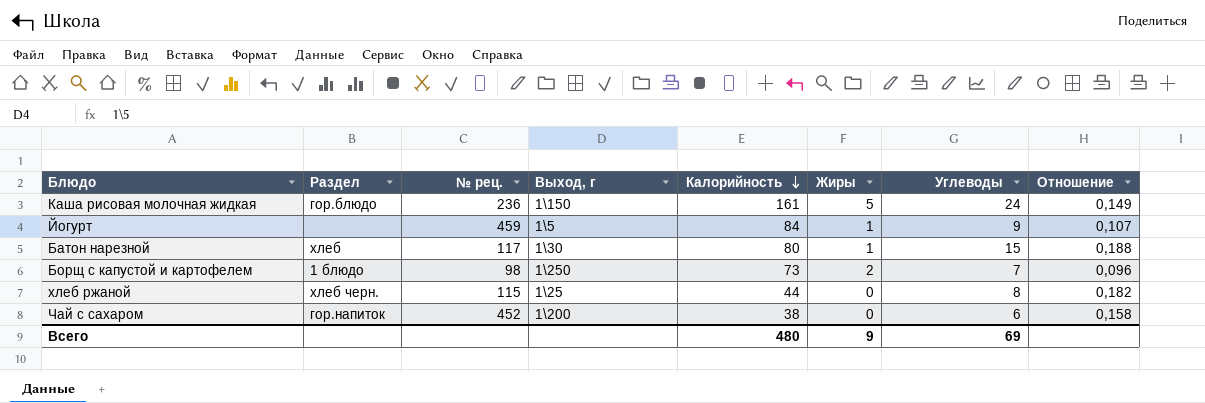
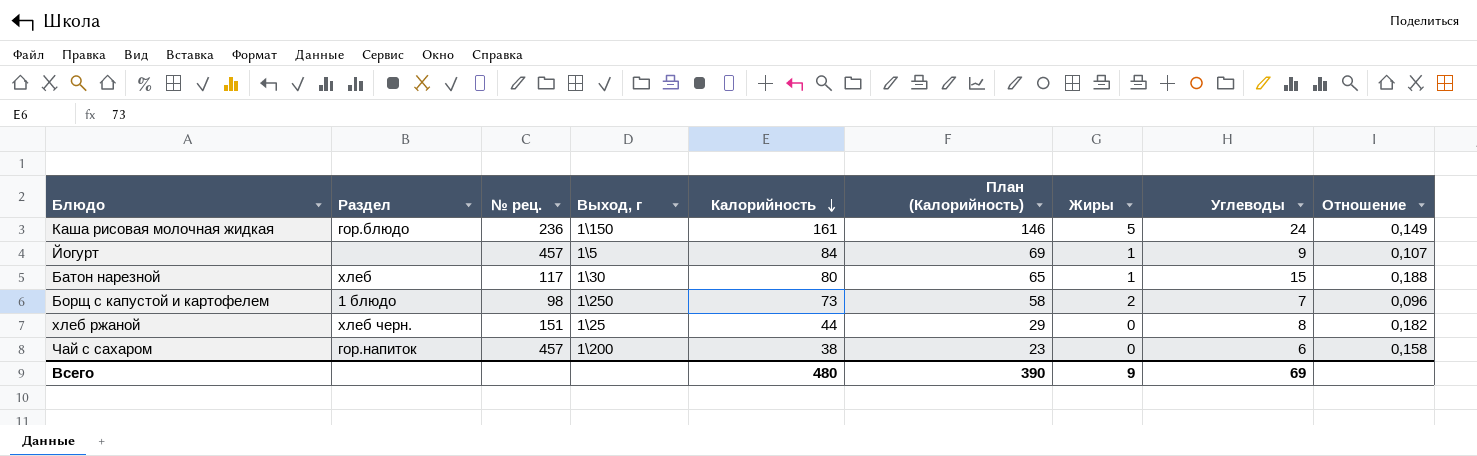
column План (Калорийность) | formula: none -> [Калорийность] - 15
Йогурт | № рец.: 459 -> 457
хлеб ржаной | № рец.: 115 -> 151
Чай с сахаром | № рец.: 452 -> 457

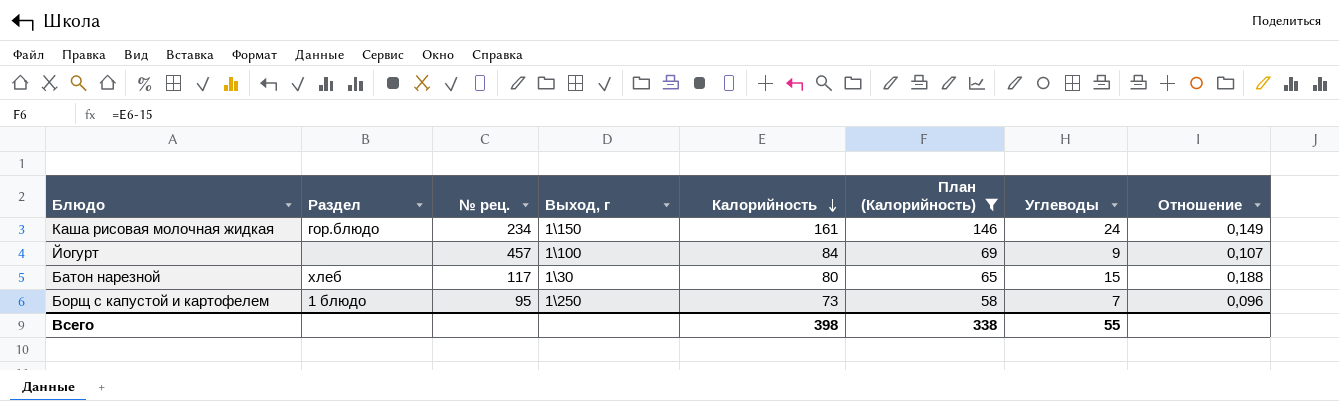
filter: none -> План (Калорийность) >= 58
column Жиры | position: 7 -> none
Каша рисовая молочная жидкая | № рец.: 236 -> 234
Йогурт | Выход, г: 1\5 -> 1\100
Борщ с капустой и картофелем | № рец.: 98 -> 95
Всего | Калорийность: 480 -> 398
Всего | План (Калорийность): 390 -> 338
Всего | Углеводы: 69 -> 55

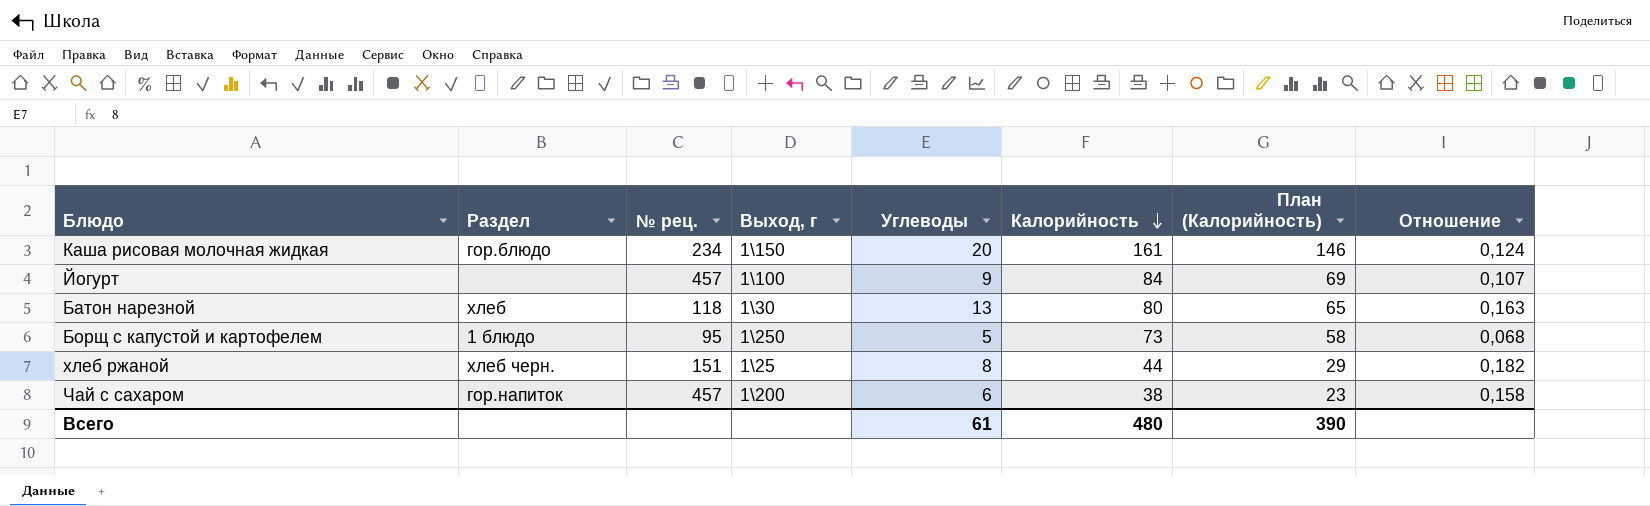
filter: План (Калорийность) >= 58 -> none
column Углеводы | position: 7 -> 5
Каша рисовая молочная жидкая | Углеводы: 24 -> 20
Каша рисовая молочная жидкая | Отношение: 0,149 -> 0,124
Батон нарезной | № рец.: 117 -> 118
Батон нарезной | Углеводы: 15 -> 13
Батон нарезной | Отношение: 0,188 -> 0,163
Борщ с капустой и картофелем | Углеводы: 7 -> 5
Борщ с капустой и картофелем | Отношение: 0,096 -> 0,068
Всего | Углеводы: 55 -> 61
Всего | Калорийность: 398 -> 480
Всего | План (Калорийность): 338 -> 390

